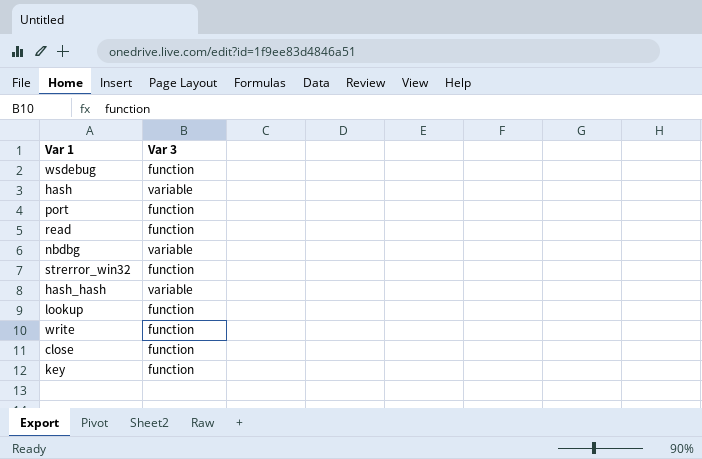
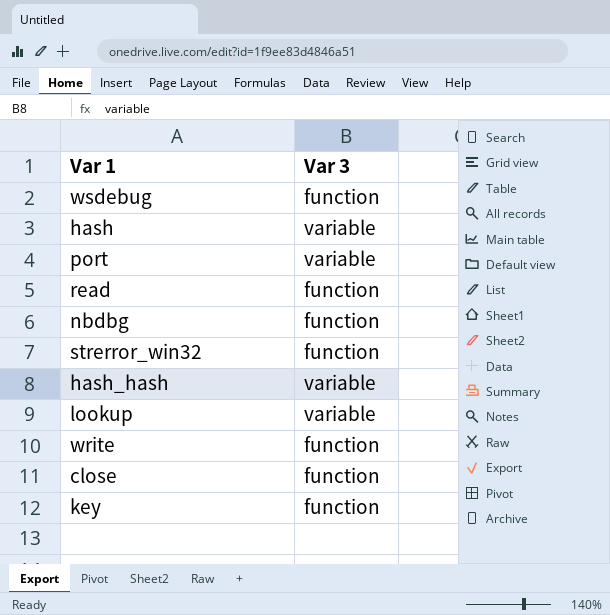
port | Var 3: function -> variable
nbdbg | Var 3: variable -> function
lookup | Var 3: function -> variable

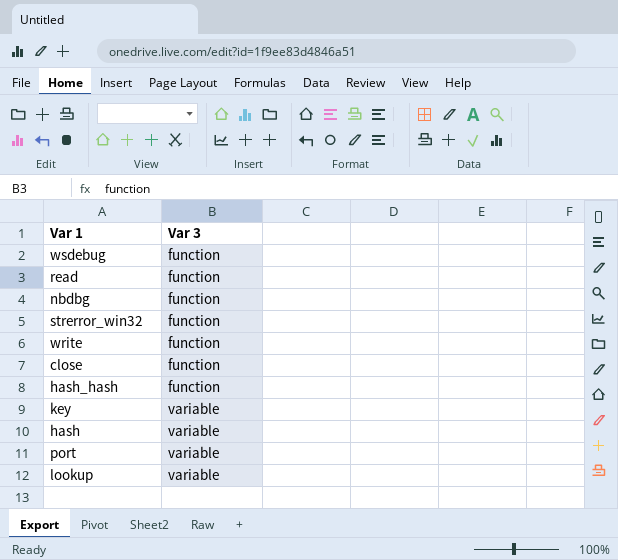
row order: none -> Var 3 ascending
hash_hash | Var 3: variable -> function
key | Var 3: function -> variable

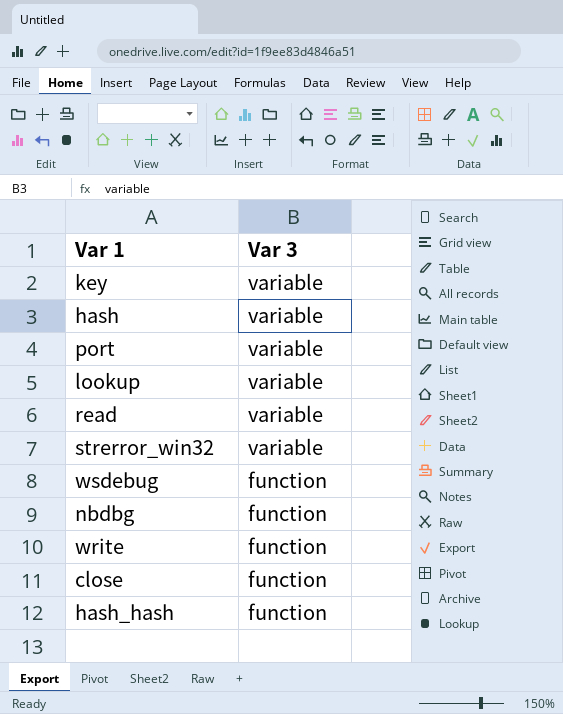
row order: Var 3 ascending -> Var 3 descending
read | Var 3: function -> variable
strerror_win32 | Var 3: function -> variable

